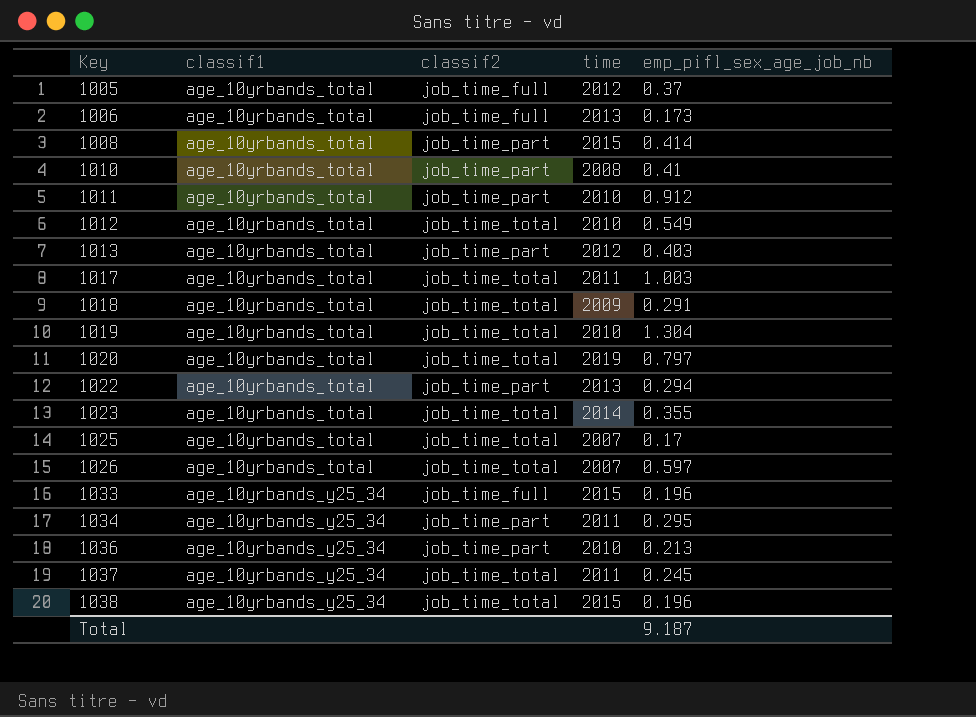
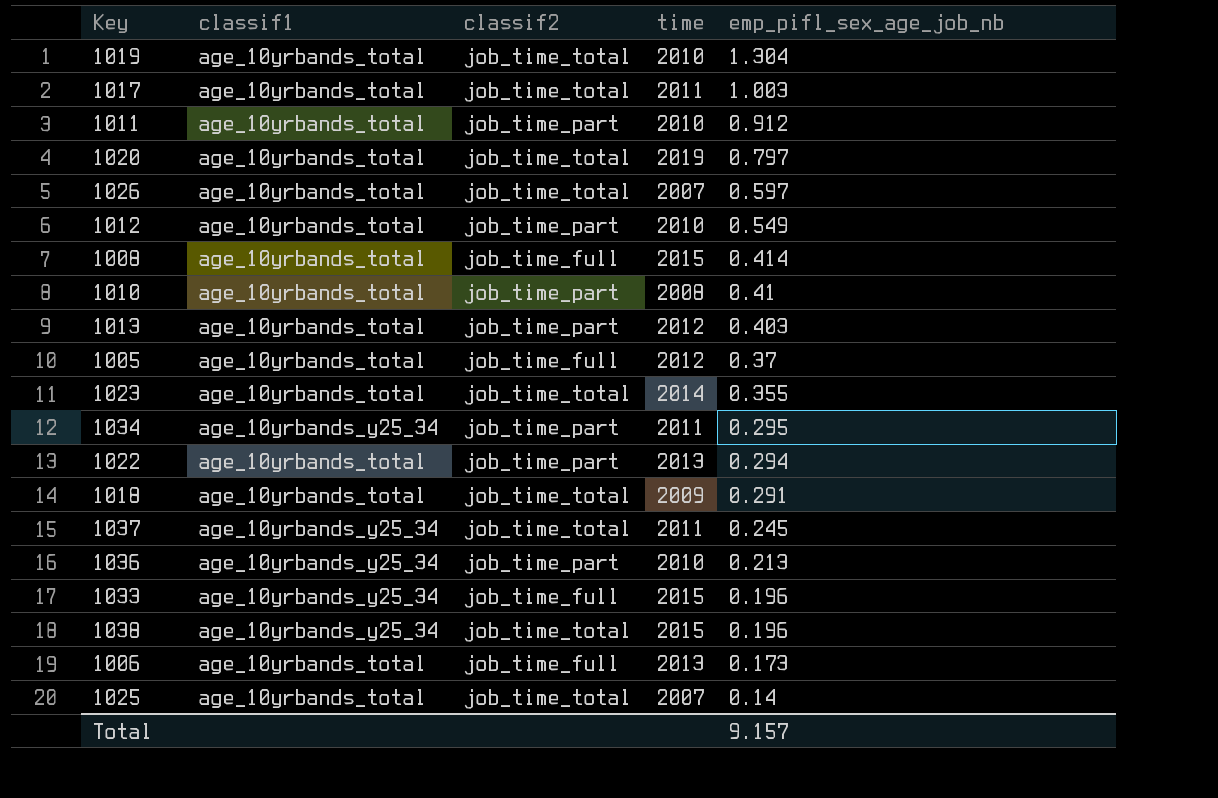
row order: Key ascending -> emp_pifl_sex_age_job_nb descending
1012 | classif2: job_time_total -> job_time_part
1008 | classif2: job_time_part -> job_time_full
1025 | emp_pifl_sex_age_job_nb: 0.17 -> 0.14
Total | emp_pifl_sex_age_job_nb: 9.187 -> 9.157

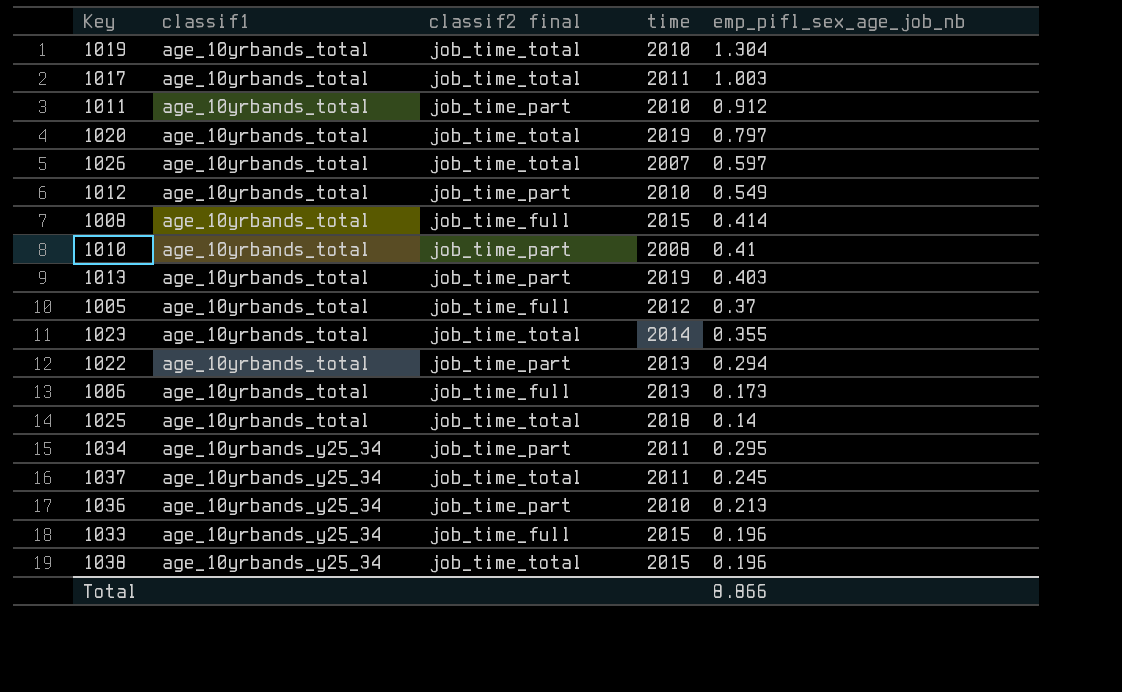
row order: emp_pifl_sex_age_job_nb descending -> classif1 ascending
column name: classif2 -> classif2 final
row 1018: age_10yrbands_total | job_time_total | 2009 | 0.291 -> none
1013 | time: 2012 -> 2019
1025 | time: 2007 -> 2018
Total | emp_pifl_sex_age_job_nb: 9.157 -> 8.866

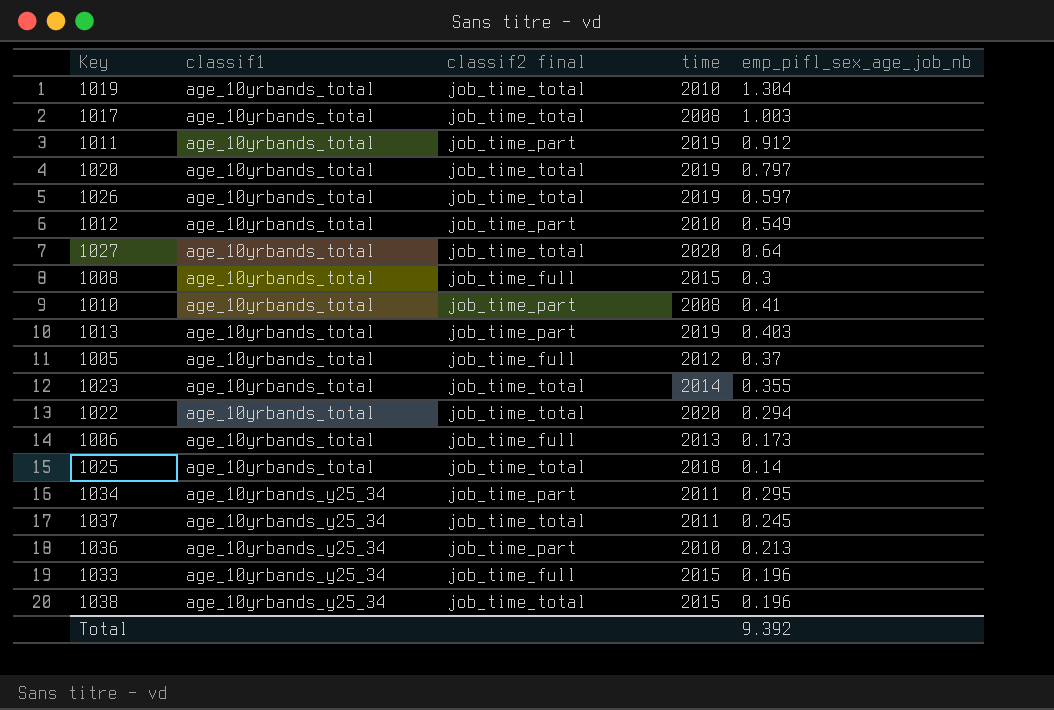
1017 | time: 2011 -> 2008
1011 | time: 2010 -> 2019
1026 | time: 2007 -> 2019
row 1027: none -> age_10yrbands_total | job_time_total | 2020 | 0.64
1008 | emp_pifl_sex_age_job_nb: 0.414 -> 0.3
1022 | classif2 final: job_time_part -> job_time_total
1022 | time: 2013 -> 2020
Total | emp_pifl_sex_age_job_nb: 8.866 -> 9.392

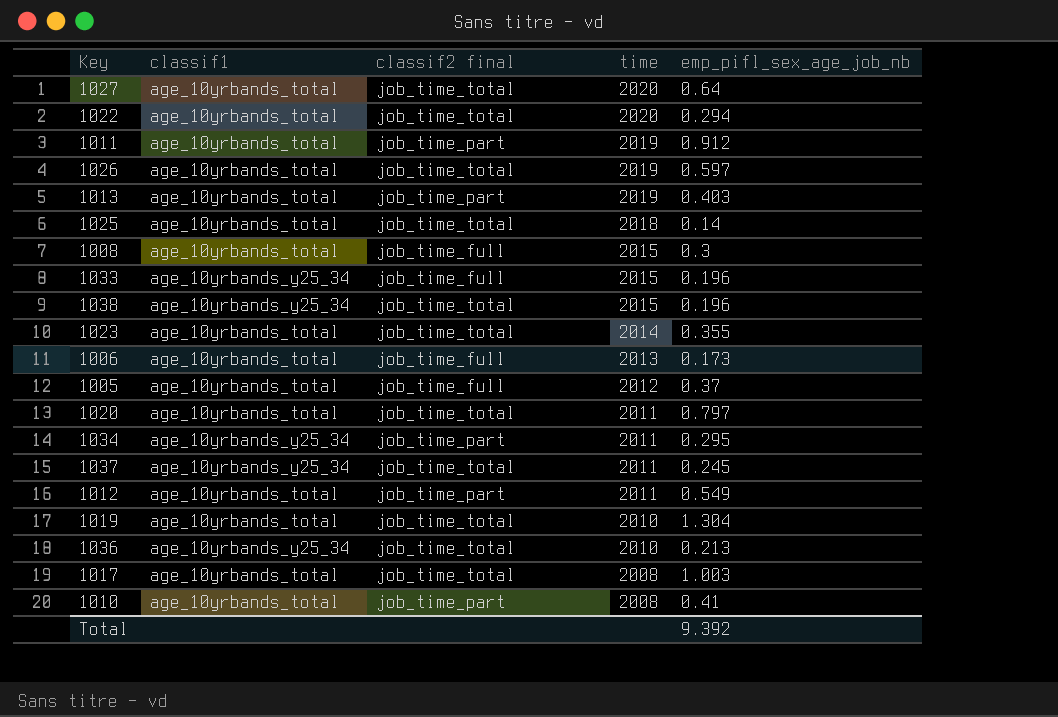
row order: classif1 ascending -> time descending
1020 | time: 2019 -> 2011
1012 | time: 2010 -> 2011
1036 | classif2 final: job_time_part -> job_time_total

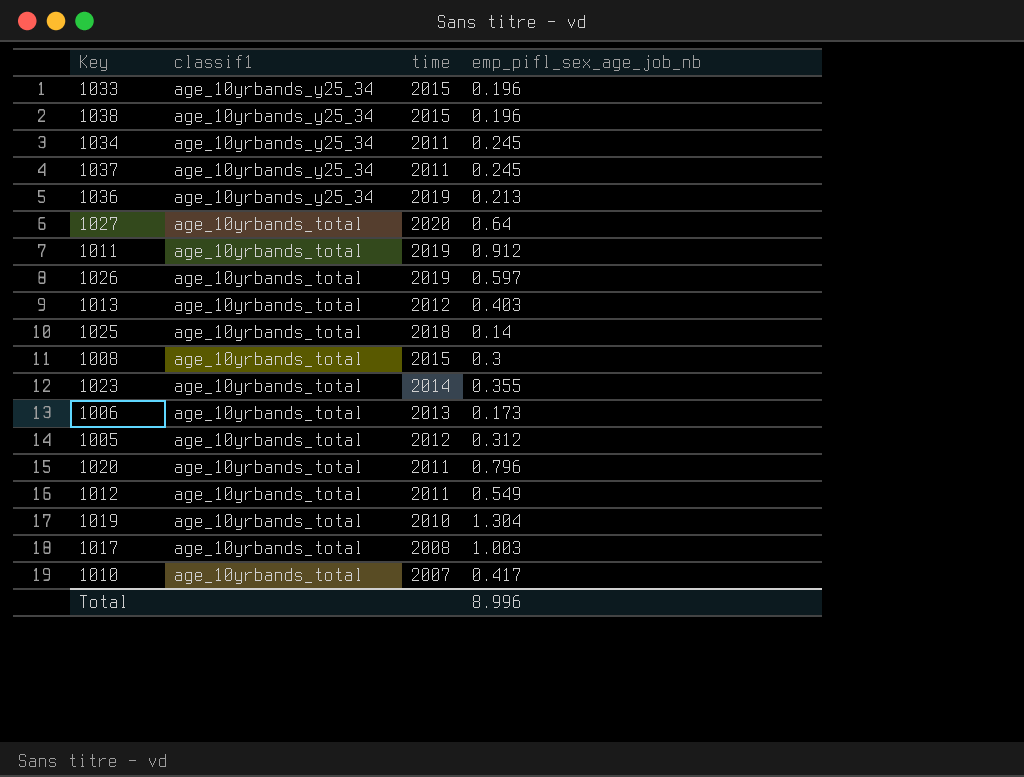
row order: time descending -> classif1 descending
column classif2 final | position: 3 -> none
row 1022: age_10yrbands_total | job_time_total | 2020 | 0.294 -> none
1034 | emp_pifl_sex_age_job_nb: 0.295 -> 0.245
1036 | time: 2010 -> 2019
1013 | time: 2019 -> 2012
1005 | emp_pifl_sex_age_job_nb: 0.37 -> 0.312
1020 | emp_pifl_sex_age_job_nb: 0.797 -> 0.796
1010 | time: 2008 -> 2007
1010 | emp_pifl_sex_age_job_nb: 0.41 -> 0.417
Total | emp_pifl_sex_age_job_nb: 9.392 -> 8.996

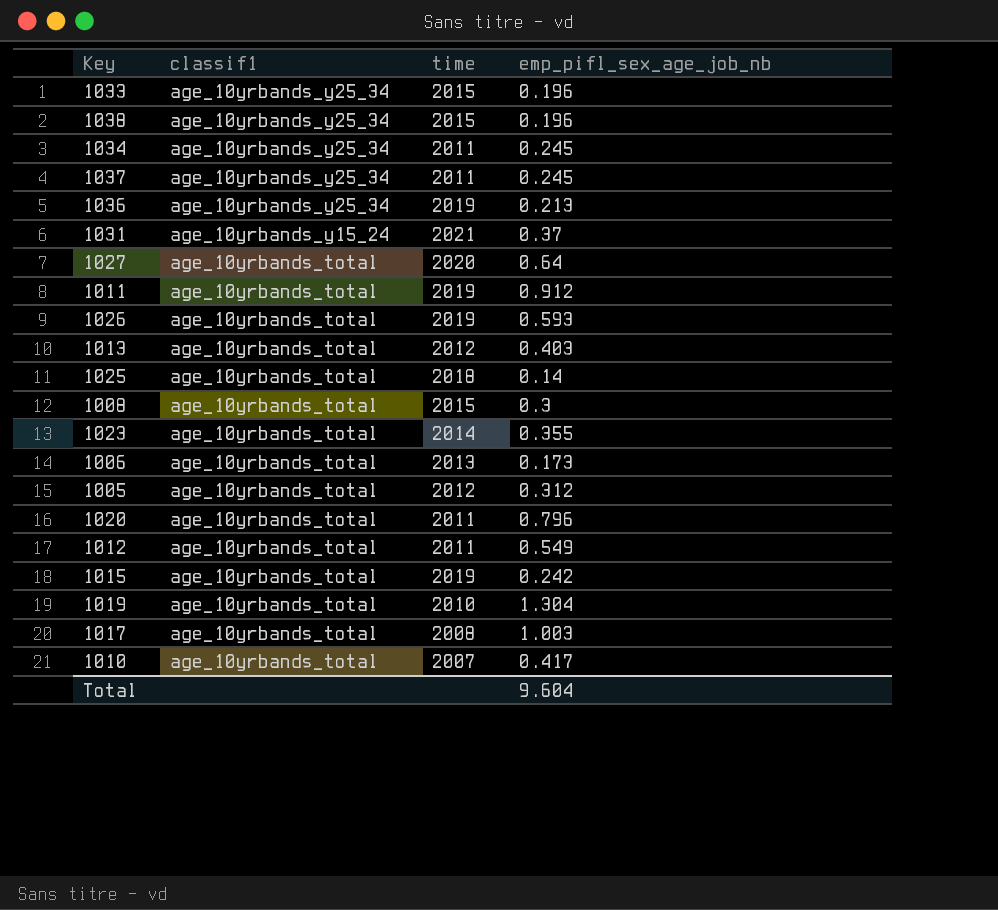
row 1031: none -> age_10yrbands_y15_24 | 2021 | 0.37
1026 | emp_pifl_sex_age_job_nb: 0.597 -> 0.593
row 1015: none -> age_10yrbands_total | 2019 | 0.242
Total | emp_pifl_sex_age_job_nb: 8.996 -> 9.604

